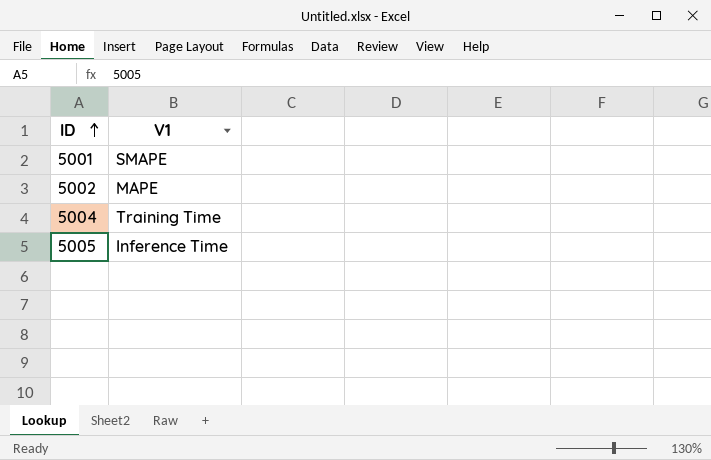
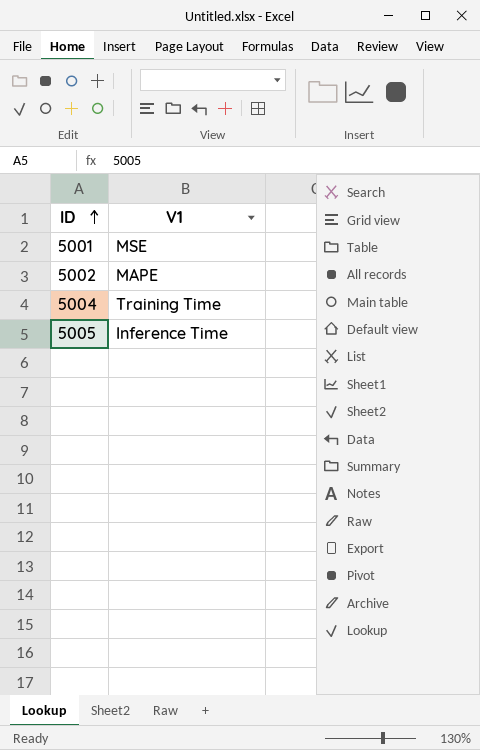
5001 | V1: SMAPE -> MSE

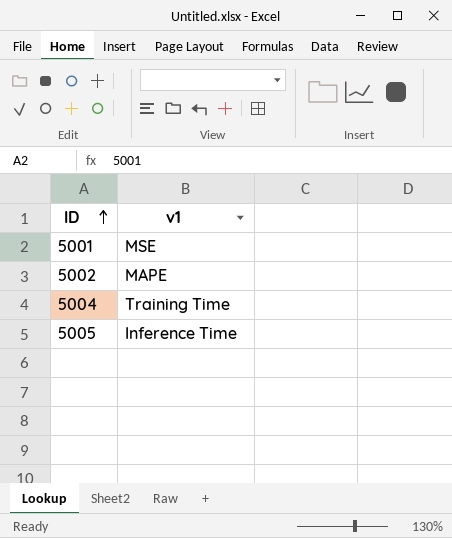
column name: V1 -> v1

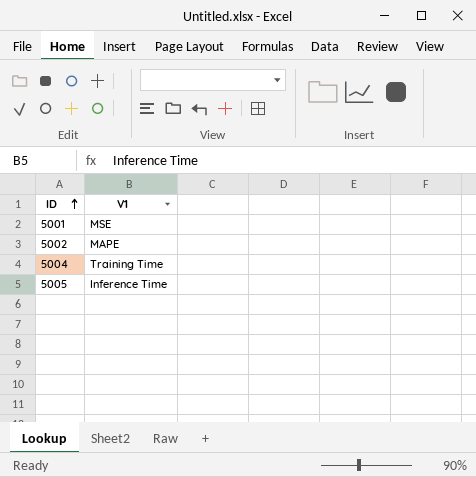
column name: v1 -> V1

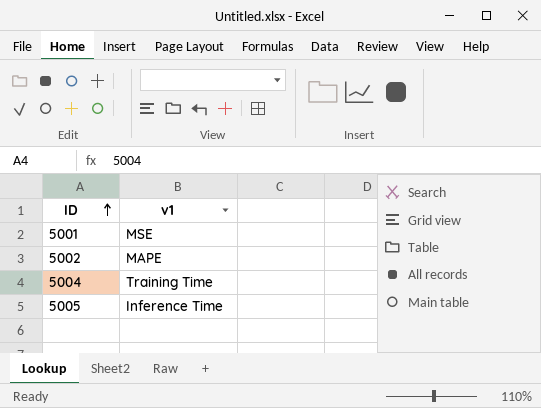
column name: V1 -> v1

